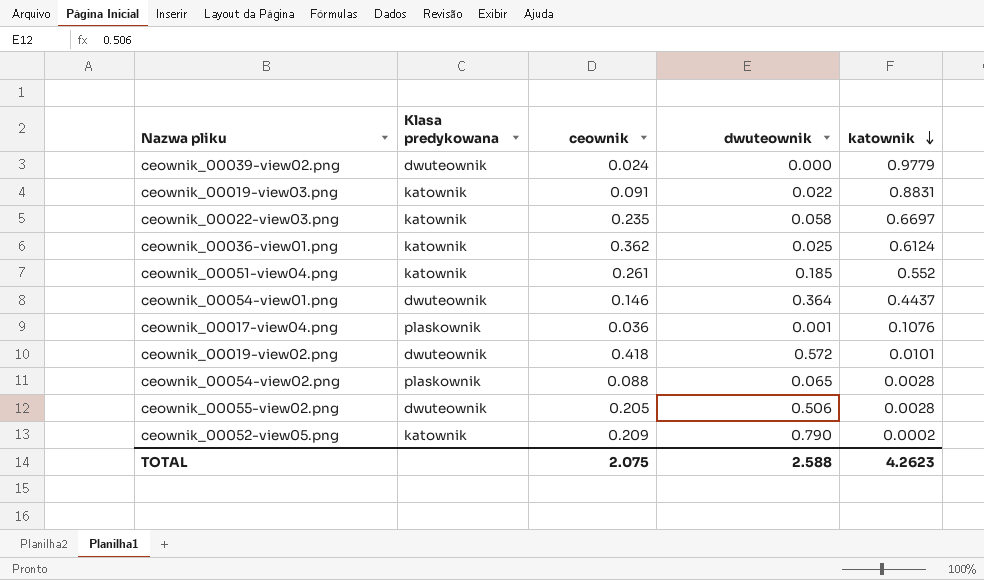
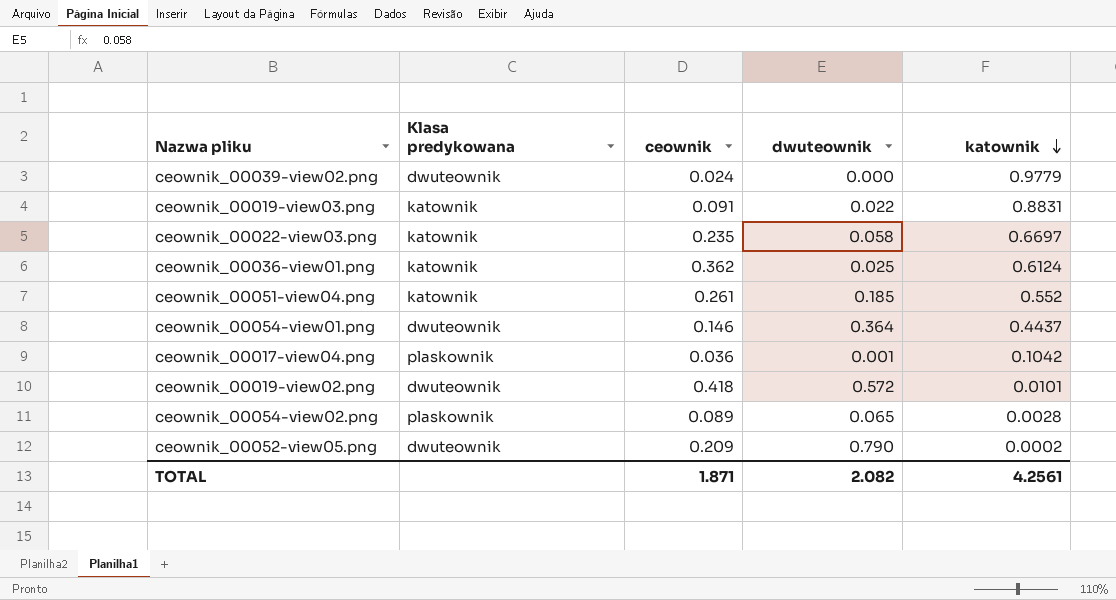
row ceownik_00055-view02.png: dwuteownik | 0.205 | 0.506 | 0.0028 -> none
ceownik_00017-view04.png | katownik: 0.1076 -> 0.1042
ceownik_00054-view02.png | ceownik: 0.088 -> 0.089
ceownik_00052-view05.png | Klasa predykowana: katownik -> dwuteownik
TOTAL | ceownik: 2.075 -> 1.871
TOTAL | dwuteownik: 2.588 -> 2.082
TOTAL | katownik: 4.2623 -> 4.2561

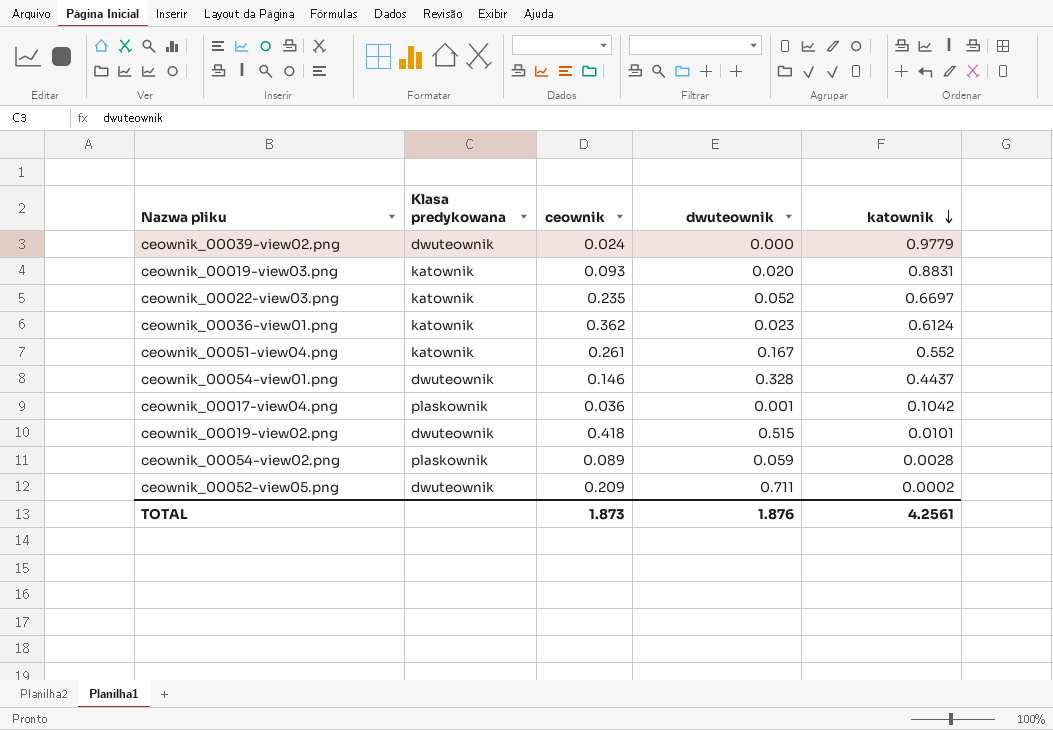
ceownik_00019-view03.png | ceownik: 0.091 -> 0.093
ceownik_00019-view03.png | dwuteownik: 0.022 -> 0.020
ceownik_00022-view03.png | dwuteownik: 0.058 -> 0.052
ceownik_00036-view01.png | dwuteownik: 0.025 -> 0.023
ceownik_00051-view04.png | dwuteownik: 0.185 -> 0.167
ceownik_00054-view01.png | dwuteownik: 0.364 -> 0.328
ceownik_00019-view02.png | dwuteownik: 0.572 -> 0.515
ceownik_00054-view02.png | dwuteownik: 0.065 -> 0.059
ceownik_00052-view05.png | dwuteownik: 0.790 -> 0.711
TOTAL | ceownik: 1.871 -> 1.873
TOTAL | dwuteownik: 2.082 -> 1.876

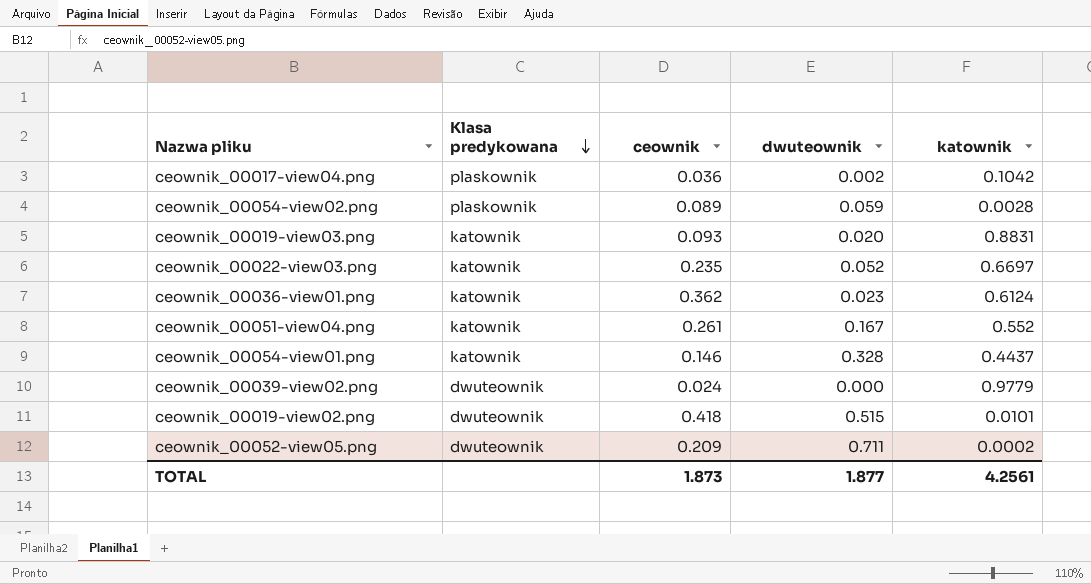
row order: katownik descending -> Klasa predykowana descending
ceownik_00017-view04.png | dwuteownik: 0.001 -> 0.002
ceownik_00054-view01.png | Klasa predykowana: dwuteownik -> katownik
TOTAL | dwuteownik: 1.876 -> 1.877

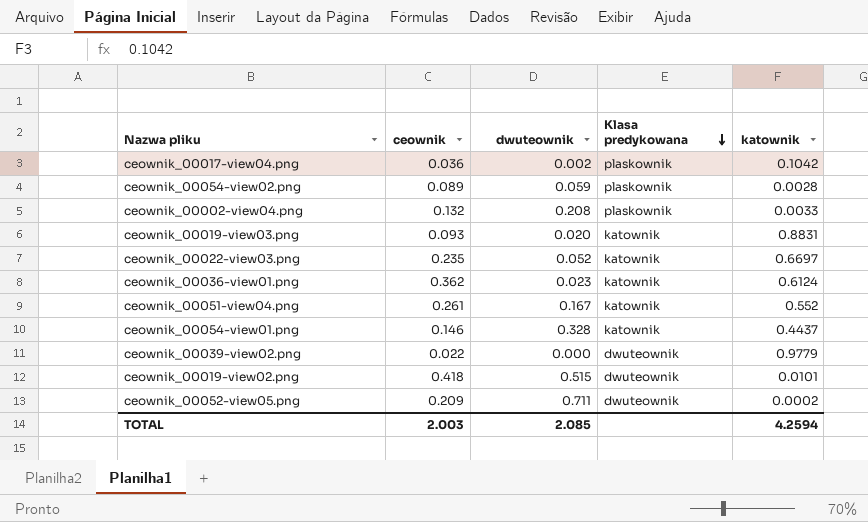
column Klasa predykowana | position: 2 -> 4
row ceownik_00002-view04.png: none -> 0.132 | 0.208 | plaskownik | 0.0033
ceownik_00039-view02.png | ceownik: 0.024 -> 0.022
TOTAL | ceownik: 1.873 -> 2.003
TOTAL | dwuteownik: 1.877 -> 2.085
TOTAL | katownik: 4.2561 -> 4.2594

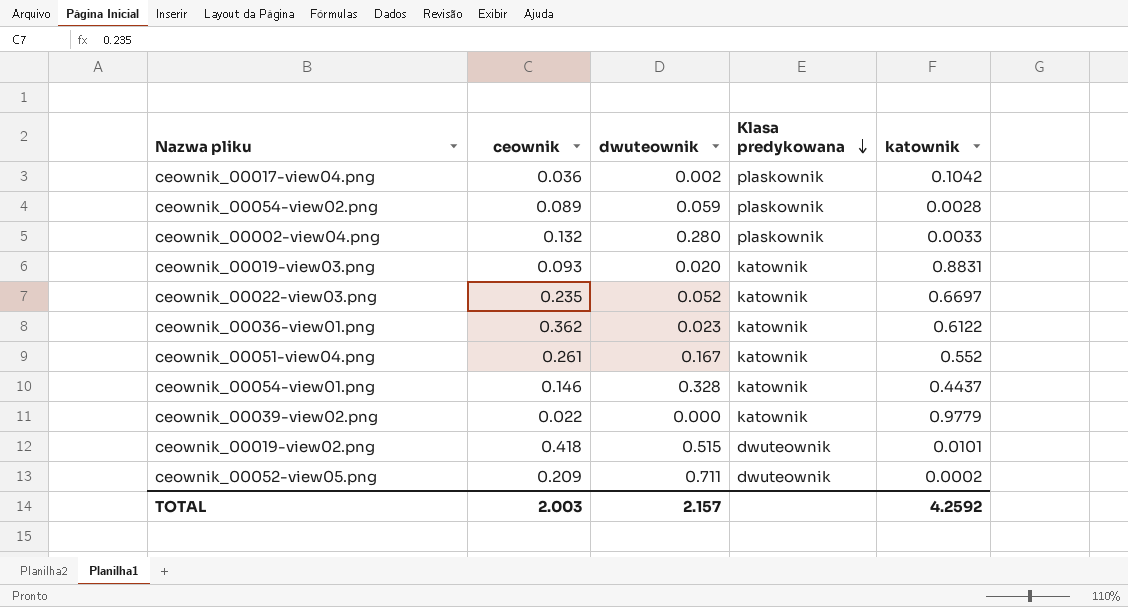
ceownik_00002-view04.png | dwuteownik: 0.208 -> 0.280
ceownik_00036-view01.png | katownik: 0.6124 -> 0.6122
ceownik_00039-view02.png | Klasa predykowana: dwuteownik -> katownik
TOTAL | dwuteownik: 2.085 -> 2.157
TOTAL | katownik: 4.2594 -> 4.2592

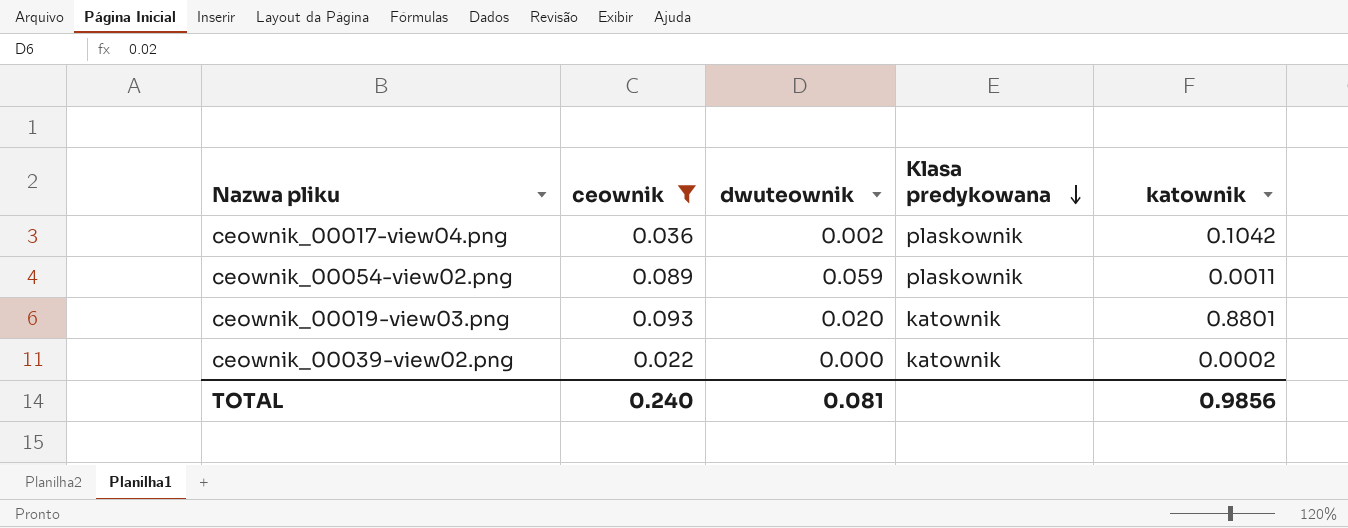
filter: none -> ceownik <= 0.093
ceownik_00054-view02.png | katownik: 0.0028 -> 0.0011
ceownik_00019-view03.png | katownik: 0.8831 -> 0.8801
ceownik_00039-view02.png | katownik: 0.9779 -> 0.0002
TOTAL | ceownik: 2.003 -> 0.240
TOTAL | dwuteownik: 2.157 -> 0.081
TOTAL | katownik: 4.2592 -> 0.9856

